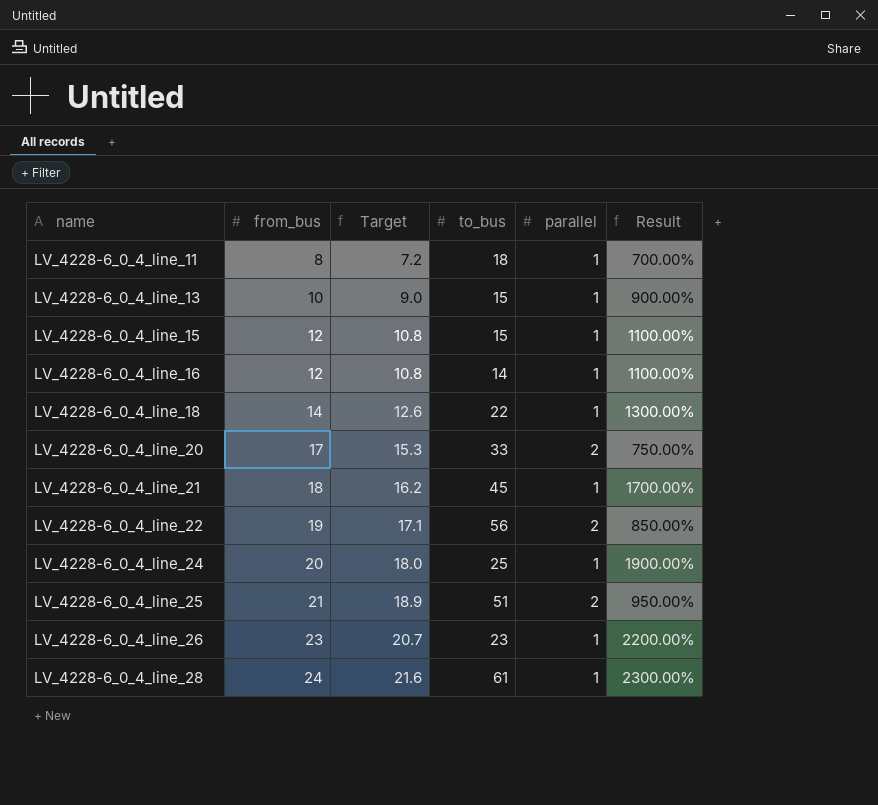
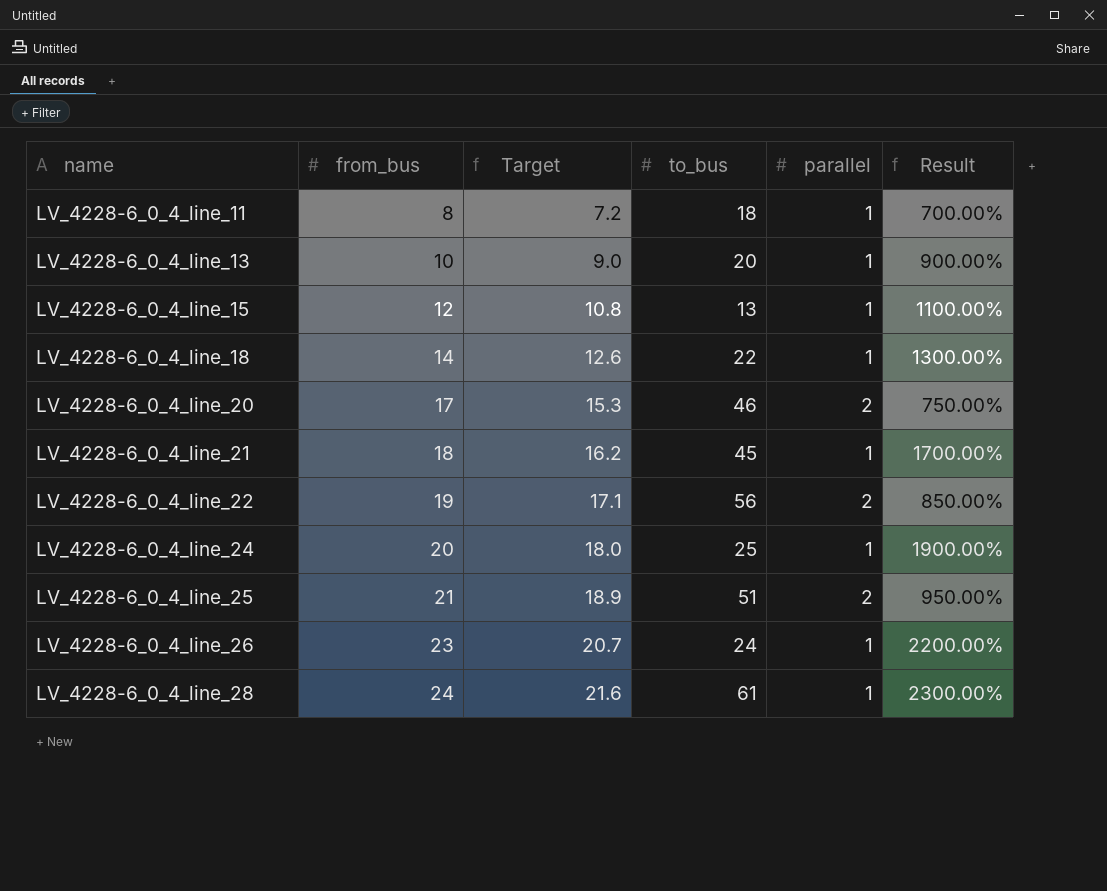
row LV_4228-6_0_4_line_16: 12 | 10.8 | 14 | 1 | 1100.00% -> none
LV_4228-6_0_4_line_13 | to_bus: 15 -> 20
LV_4228-6_0_4_line_15 | to_bus: 15 -> 13
LV_4228-6_0_4_line_20 | to_bus: 33 -> 46
LV_4228-6_0_4_line_26 | to_bus: 23 -> 24

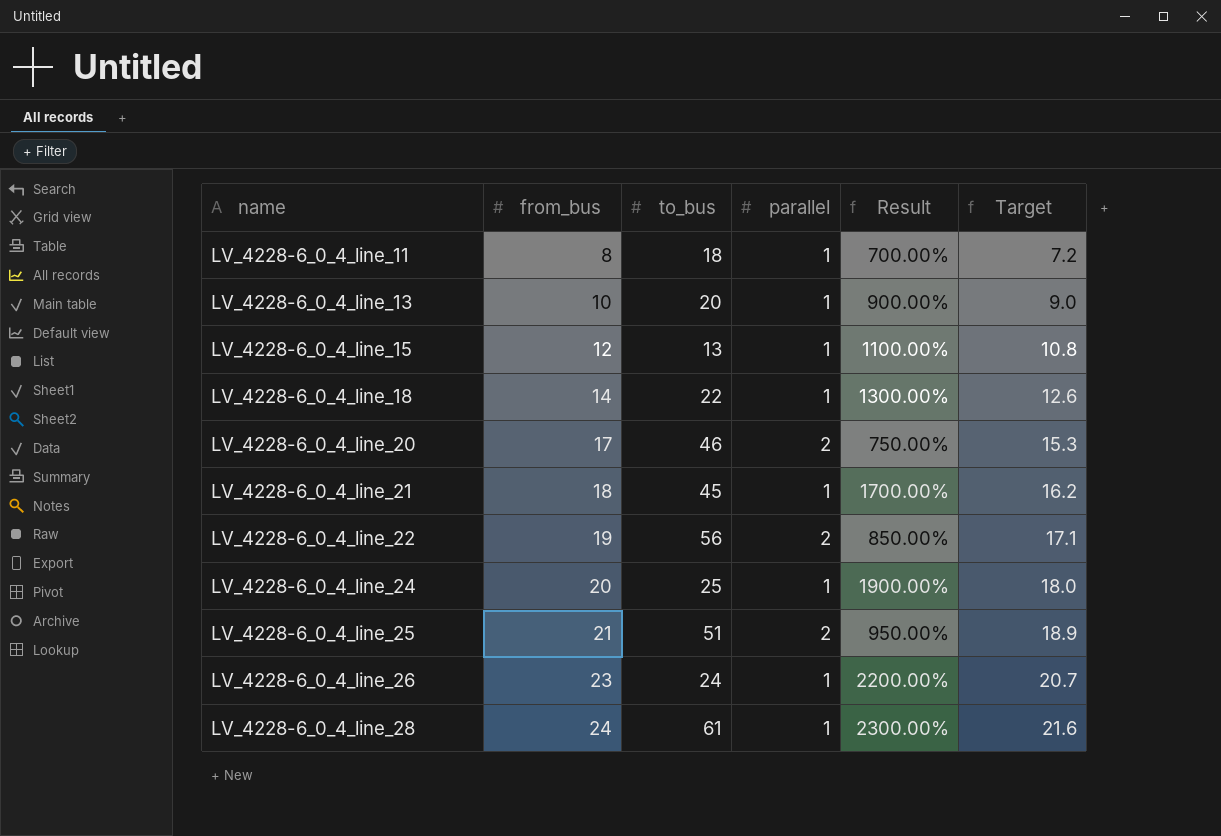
column Target | position: 3 -> 6

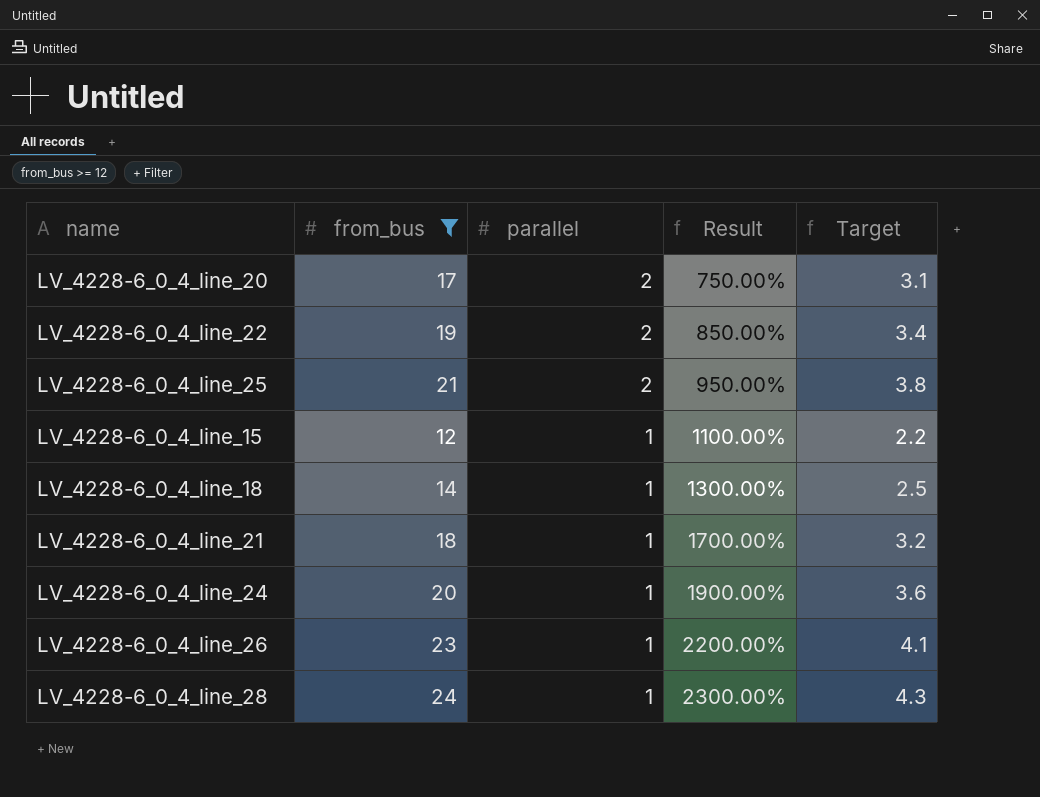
filter: none -> from_bus >= 12
row order: name ascending -> parallel descending
column to_bus | position: 3 -> none
column Target | formula: [from_bus] * 0.9 -> [from_bus] * 0.18

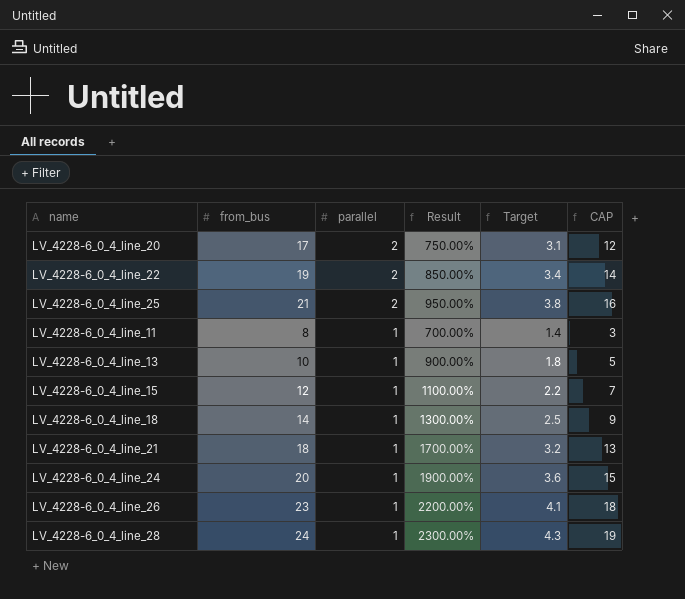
filter: from_bus >= 12 -> none
column CAP | formula: none -> [from_bus] - 5

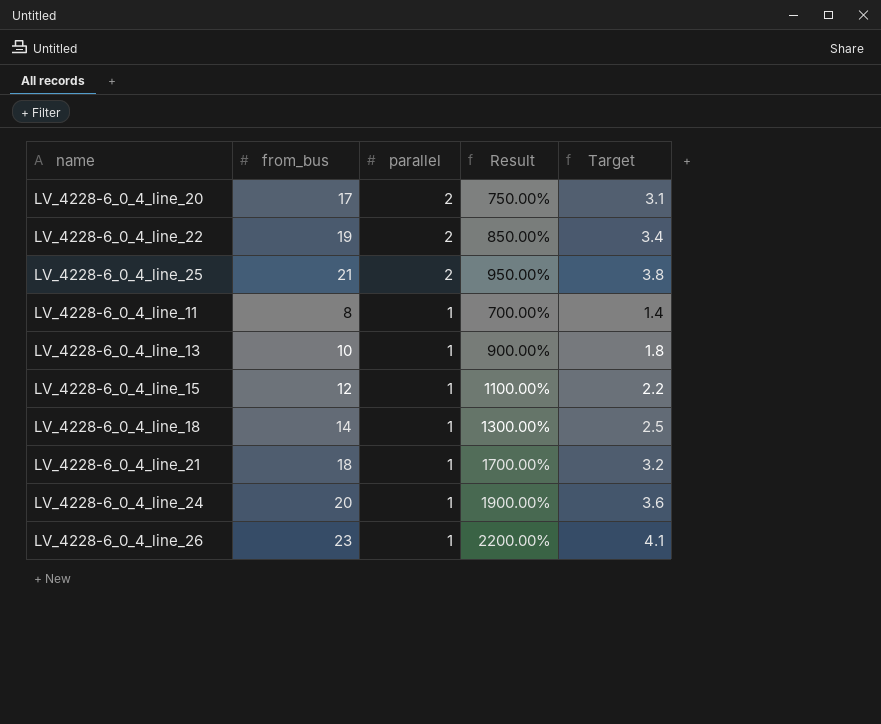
column CAP | formula: [from_bus] - 5 -> none
row LV_4228-6_0_4_line_28: 24 | 1 | 2300.00% | 4.3 | 19 -> none

